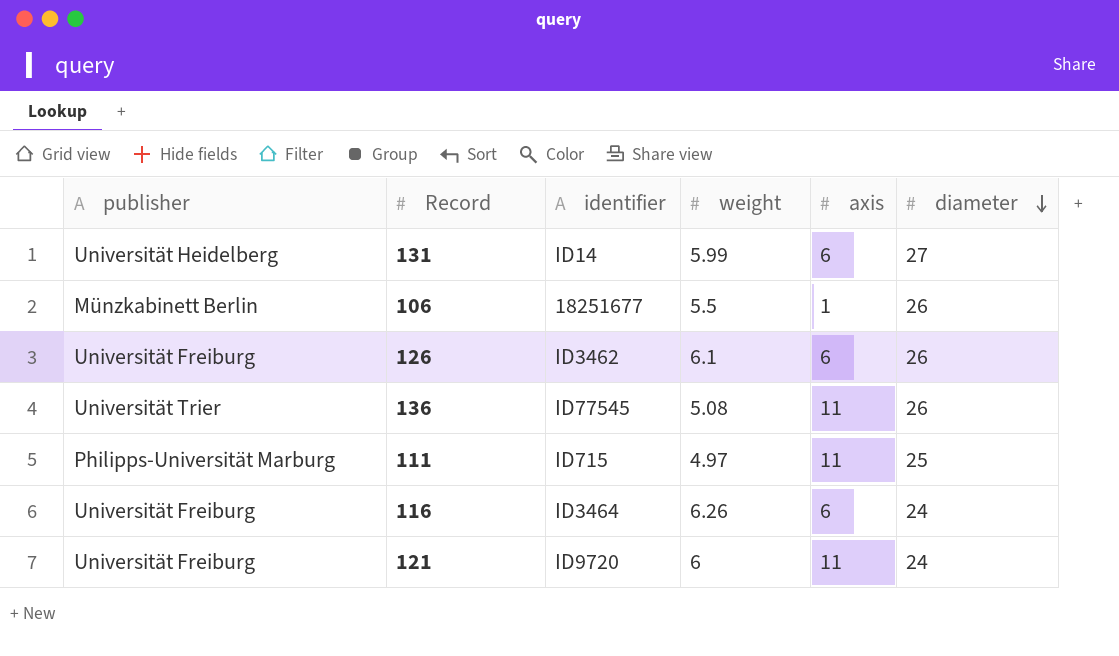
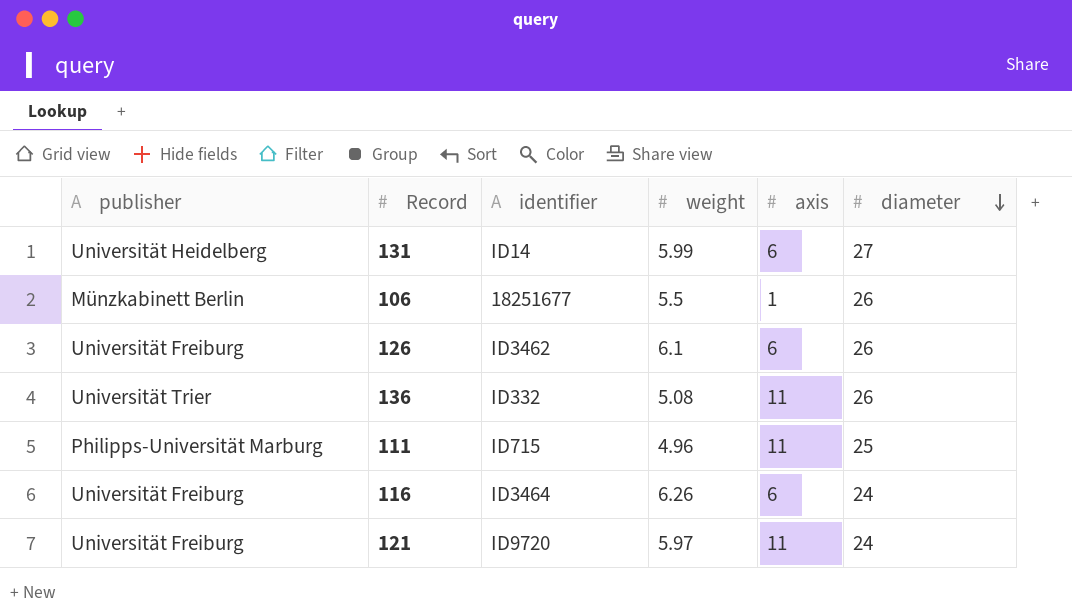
136 | identifier: ID77545 -> ID332
111 | weight: 4.97 -> 4.96
121 | weight: 6 -> 5.97

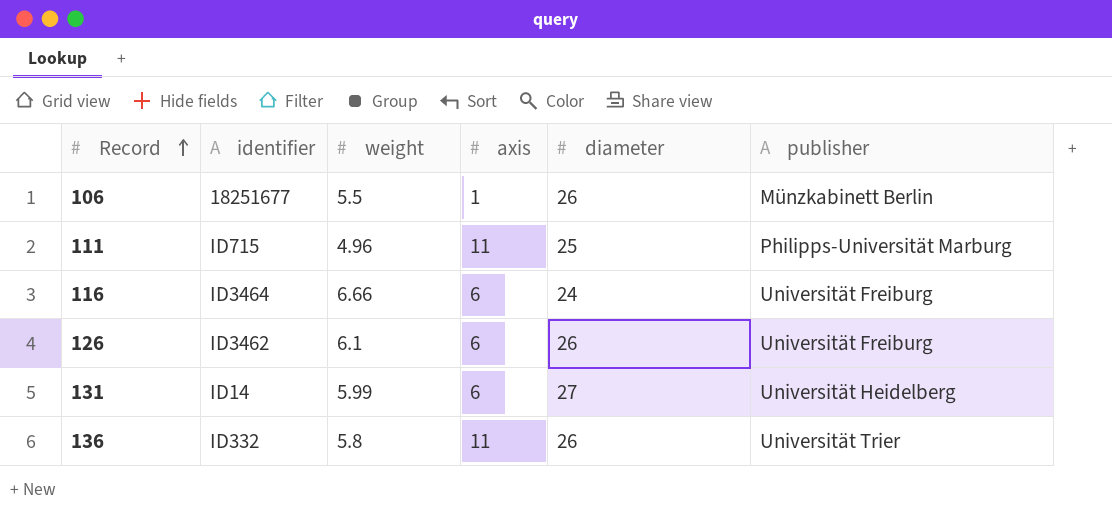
row order: diameter descending -> Record ascending
column publisher | position: 1 -> 6
row 121: Universität Freiburg | ID9720 | 5.97 | 11 | 24 -> none
116 | weight: 6.26 -> 6.66
136 | weight: 5.08 -> 5.8

